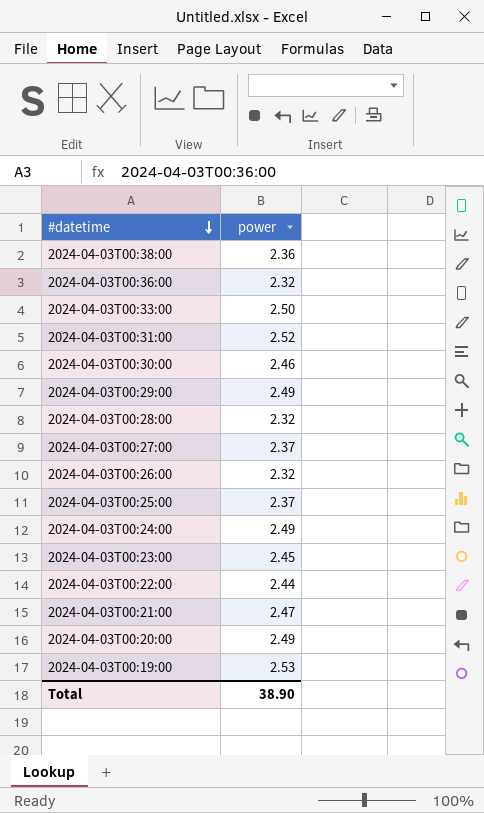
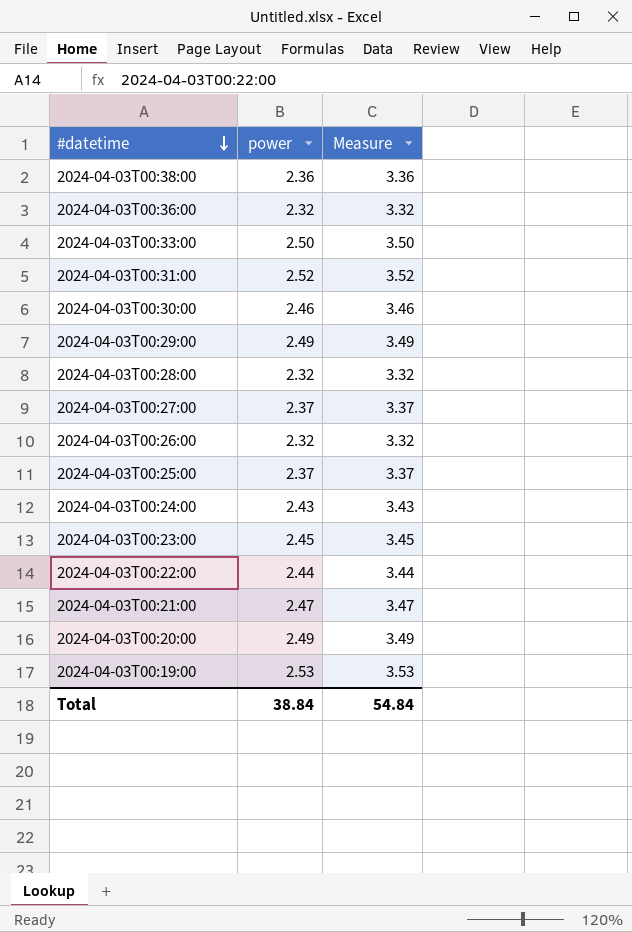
column Measure | formula: none -> [power] + 1
2024-04-03T00:24:00 | power: 2.49 -> 2.43
Total | power: 38.90 -> 38.84

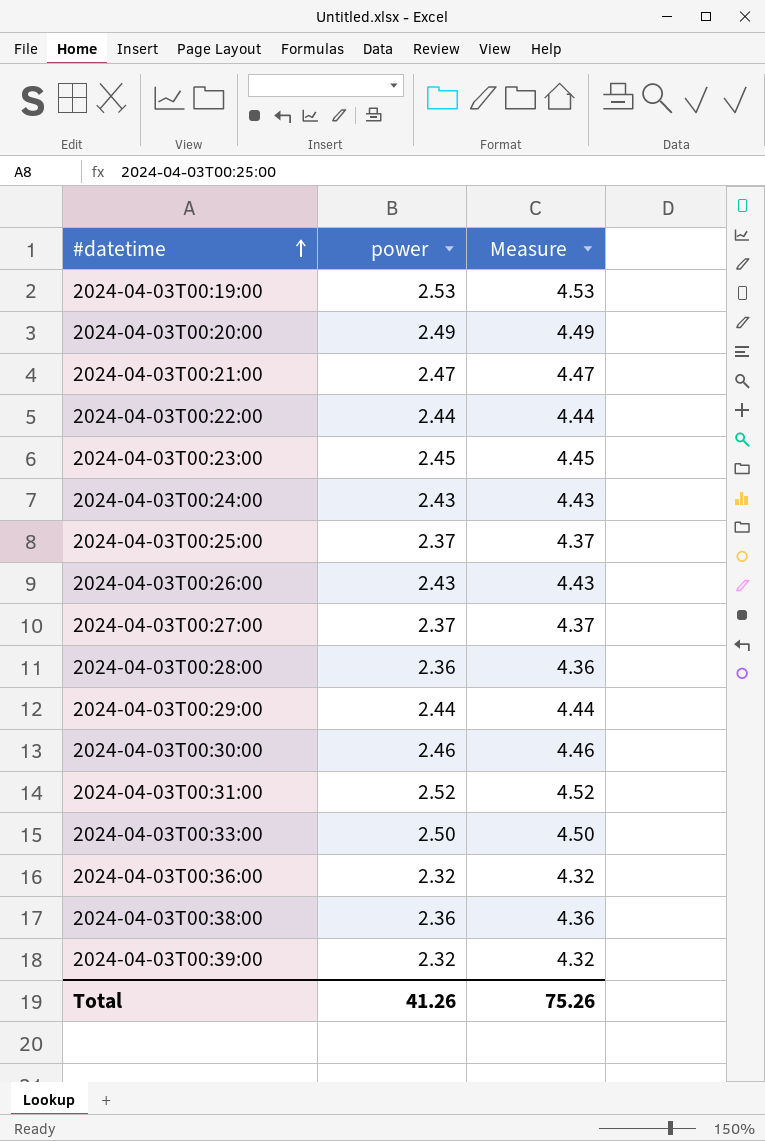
row order: #datetime descending -> #datetime ascending
column Measure | formula: [power] + 1 -> [power] + 2
2024-04-03T00:26:00 | power: 2.32 -> 2.43
2024-04-03T00:28:00 | power: 2.32 -> 2.36
2024-04-03T00:29:00 | power: 2.49 -> 2.44
row 2024-04-03T00:39:00: none -> 2.32 | 4.32
Total | power: 38.84 -> 41.26
Total | Measure: 54.84 -> 75.26

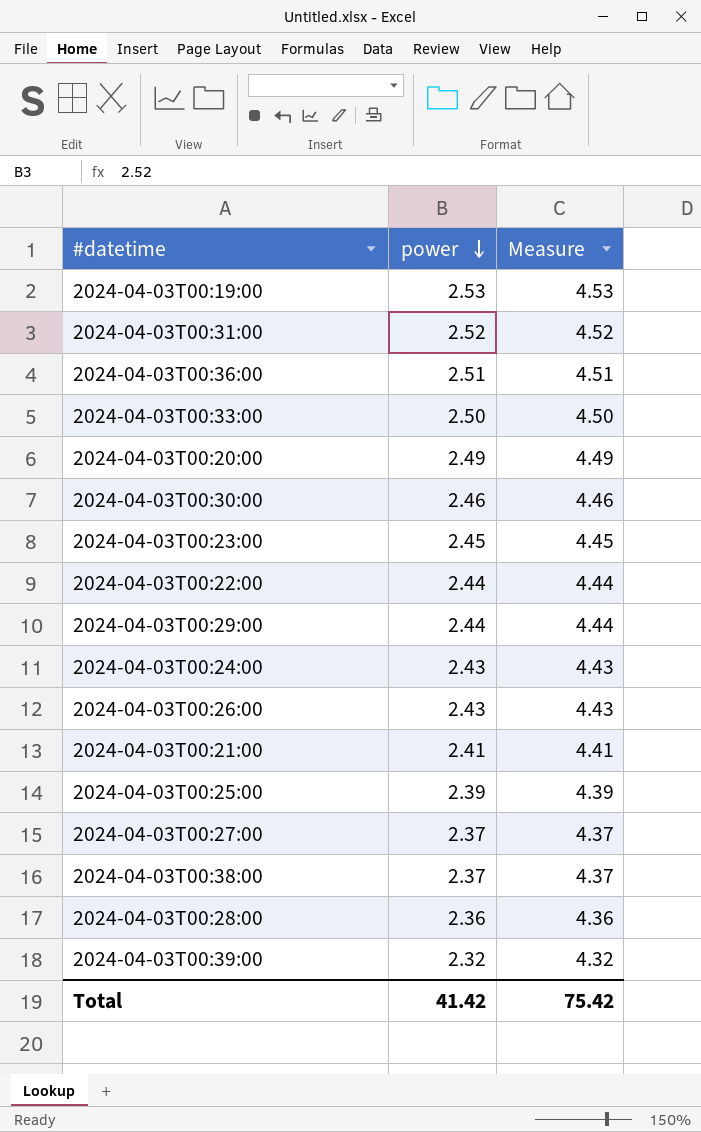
row order: #datetime ascending -> power descending
2024-04-03T00:36:00 | power: 2.32 -> 2.51
2024-04-03T00:36:00 | Measure: 4.32 -> 4.51
2024-04-03T00:21:00 | power: 2.47 -> 2.41
2024-04-03T00:21:00 | Measure: 4.47 -> 4.41
2024-04-03T00:25:00 | power: 2.37 -> 2.39
2024-04-03T00:25:00 | Measure: 4.37 -> 4.39
2024-04-03T00:38:00 | power: 2.36 -> 2.37
2024-04-03T00:38:00 | Measure: 4.36 -> 4.37
Total | power: 41.26 -> 41.42
Total | Measure: 75.26 -> 75.42

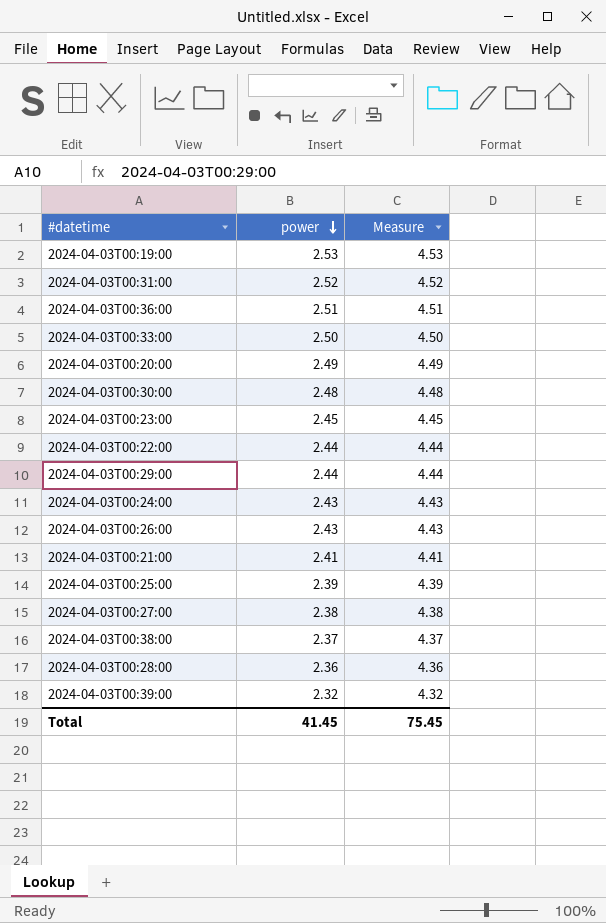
2024-04-03T00:30:00 | power: 2.46 -> 2.48
2024-04-03T00:30:00 | Measure: 4.46 -> 4.48
2024-04-03T00:27:00 | power: 2.37 -> 2.38
2024-04-03T00:27:00 | Measure: 4.37 -> 4.38
Total | power: 41.42 -> 41.45
Total | Measure: 75.42 -> 75.45

